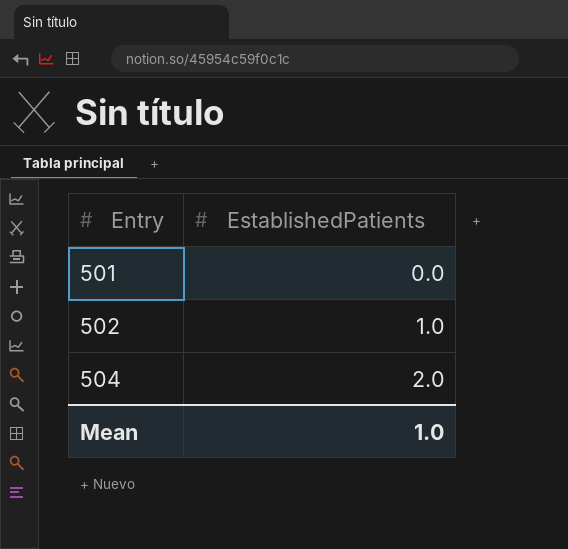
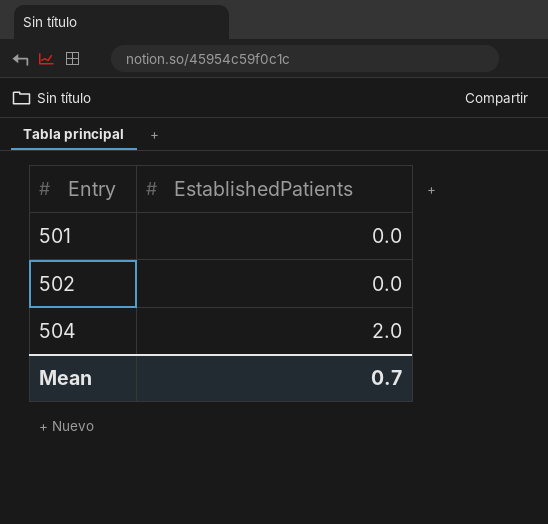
502 | EstablishedPatients: 1.0 -> 0.0
Mean | EstablishedPatients: 1.0 -> 0.7

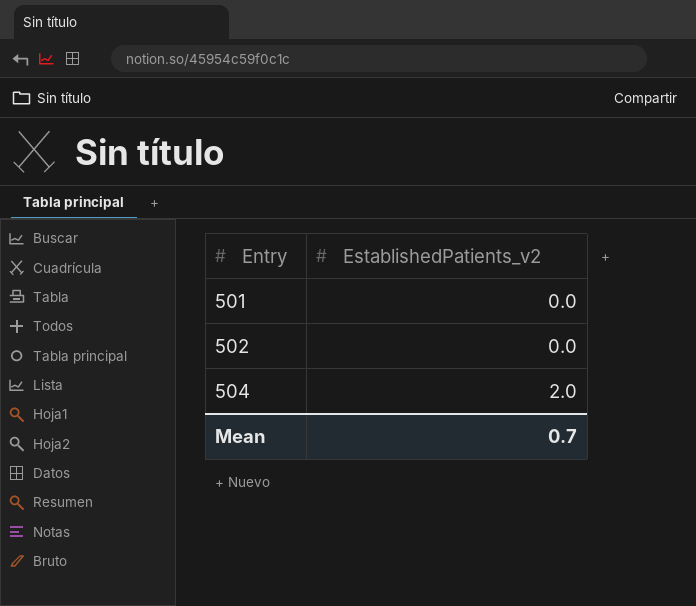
column name: EstablishedPatients -> EstablishedPatients_v2

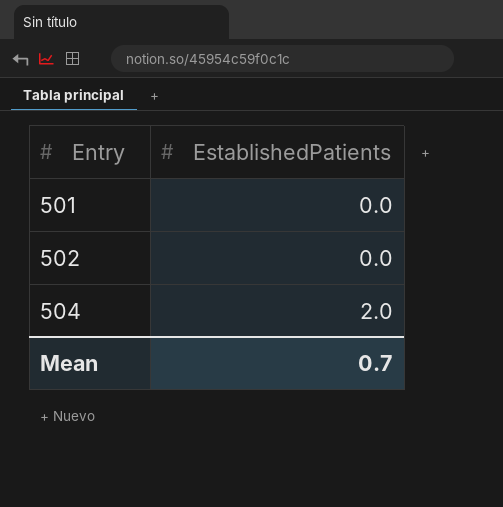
column name: EstablishedPatients_v2 -> EstablishedPatients

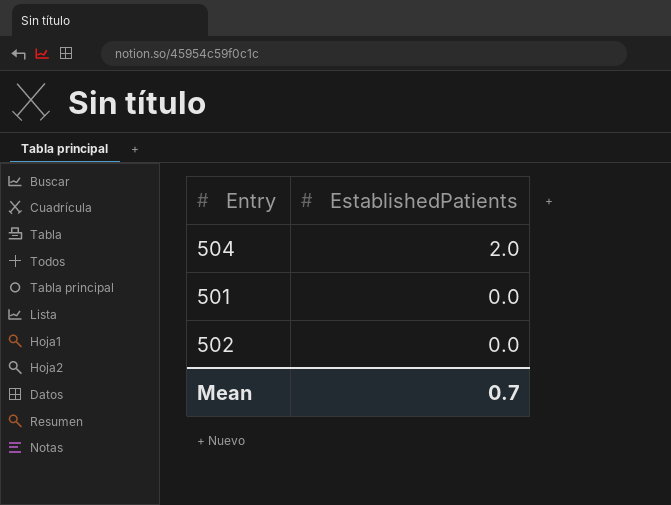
row order: Entry ascending -> EstablishedPatients descending

